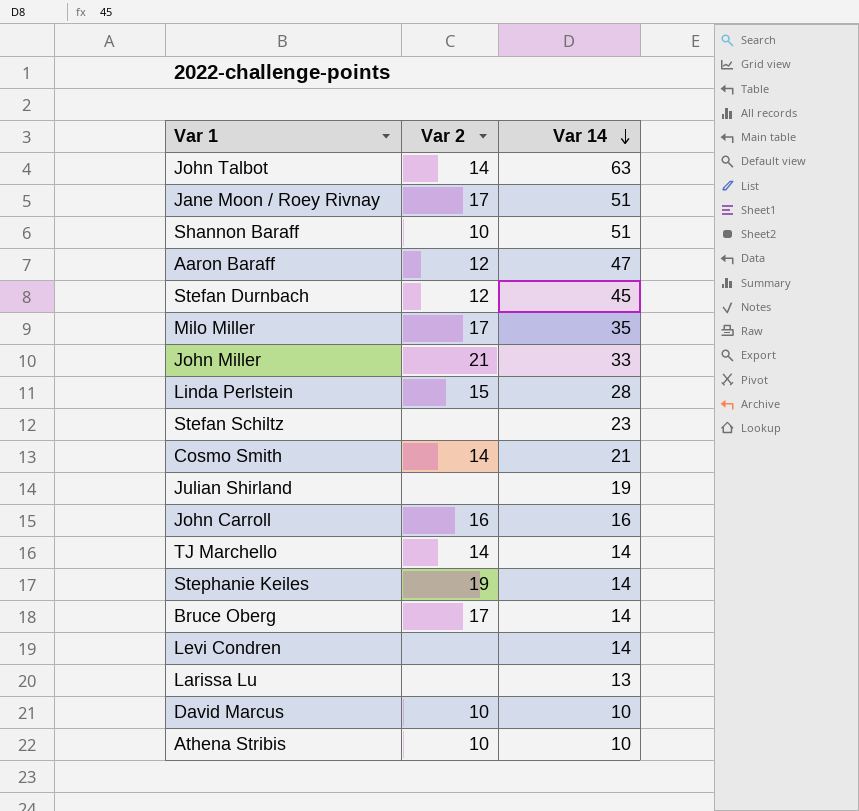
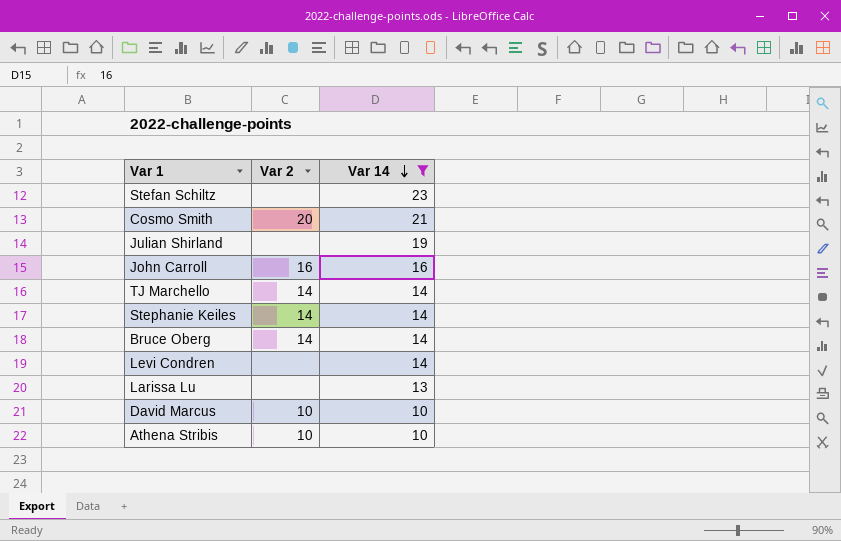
filter: none -> Var 14 <= 23
Cosmo Smith | Var 2: 14 -> 20
Stephanie Keiles | Var 2: 19 -> 14
Bruce Oberg | Var 2: 17 -> 14

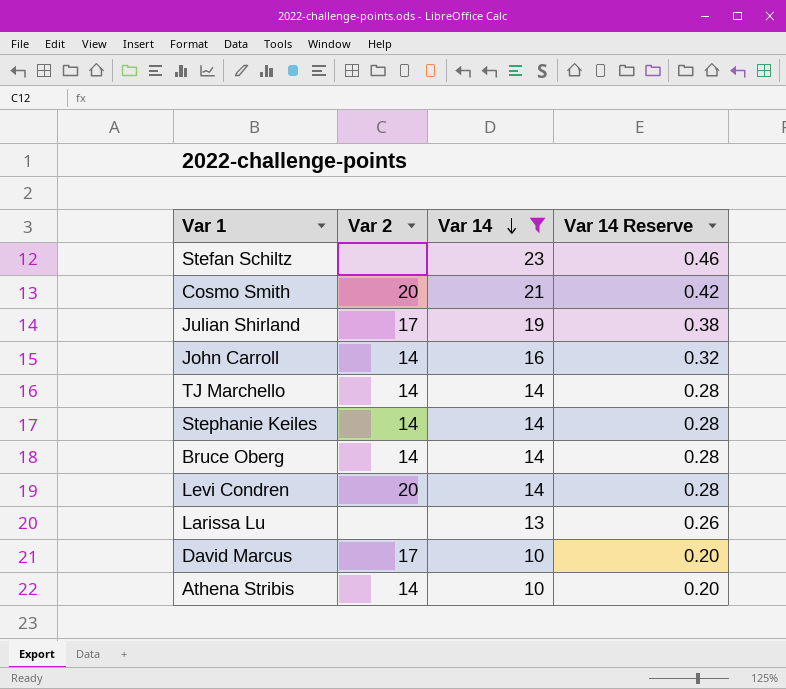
column Var 14 Reserve | formula: none -> [Var 14] * 0.02
Julian Shirland | Var 2: none -> 17
John Carroll | Var 2: 16 -> 14
Levi Condren | Var 2: none -> 20
David Marcus | Var 2: 10 -> 17
Athena Stribis | Var 2: 10 -> 14

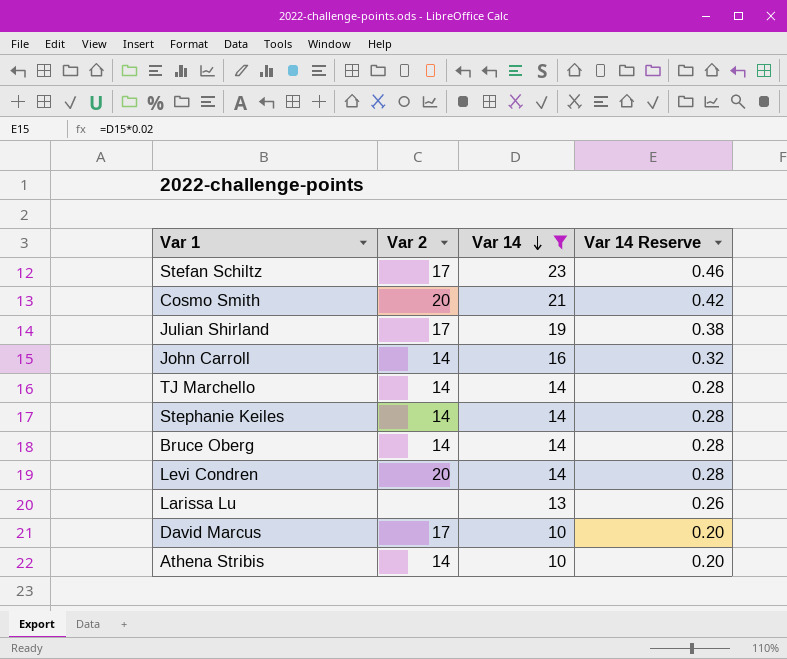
Stefan Schiltz | Var 2: none -> 17

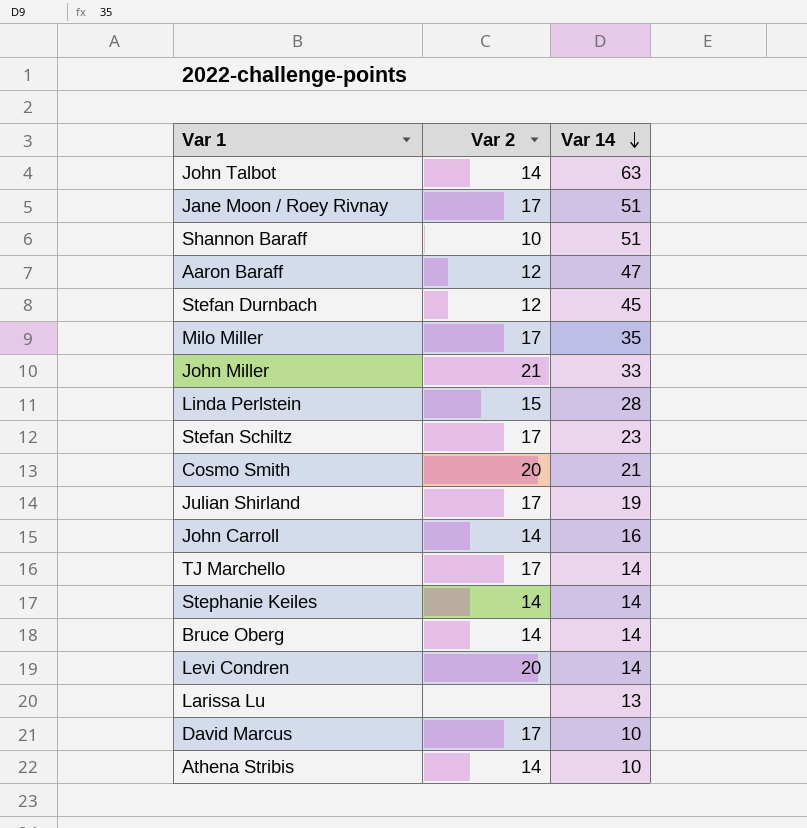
filter: Var 14 <= 23 -> none
column Var 14 Reserve | formula: [Var 14] * 0.02 -> none
TJ Marchello | Var 2: 14 -> 17

